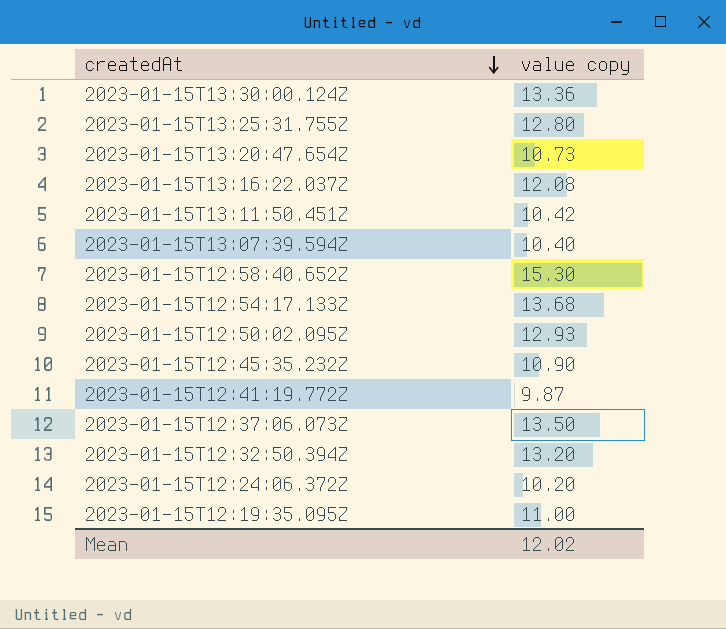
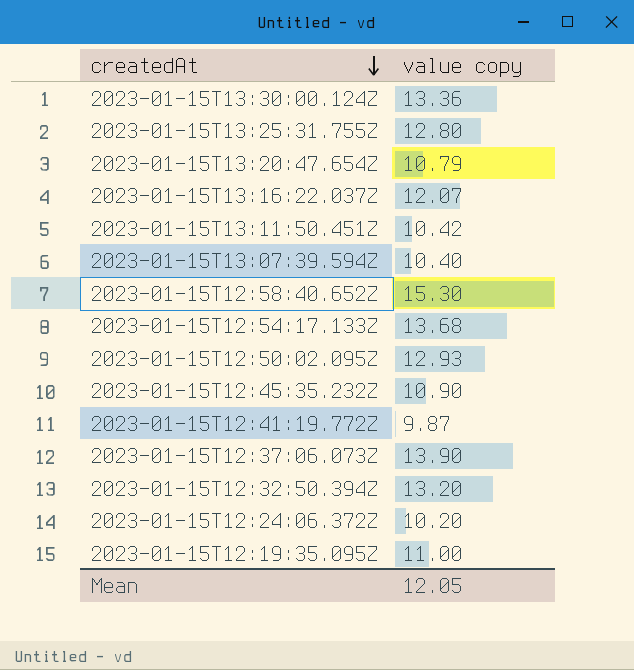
2023-01-15T13:20:47.654Z | value copy: 10.73 -> 10.79
2023-01-15T13:16:22.037Z | value copy: 12.08 -> 12.07
2023-01-15T12:37:06.073Z | value copy: 13.50 -> 13.90
Mean | value copy: 12.02 -> 12.05

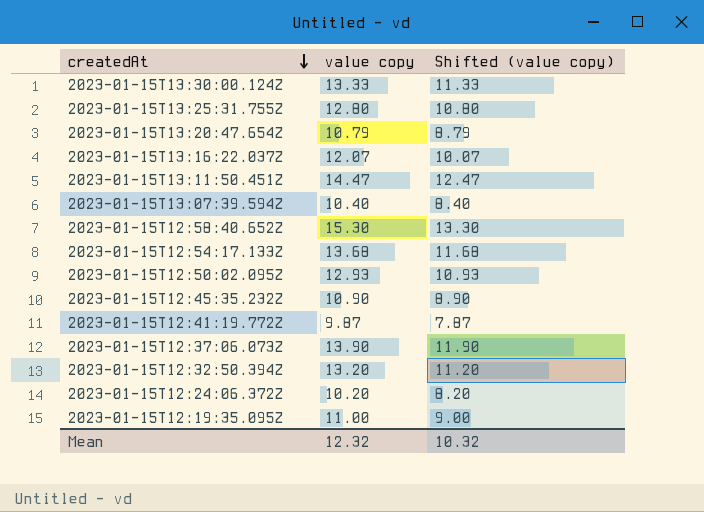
column Shifted (value copy) | formula: none -> [value copy] - 2
2023-01-15T13:30:00.124Z | value copy: 13.36 -> 13.33
2023-01-15T13:11:50.451Z | value copy: 10.42 -> 14.47
Mean | value copy: 12.05 -> 12.32

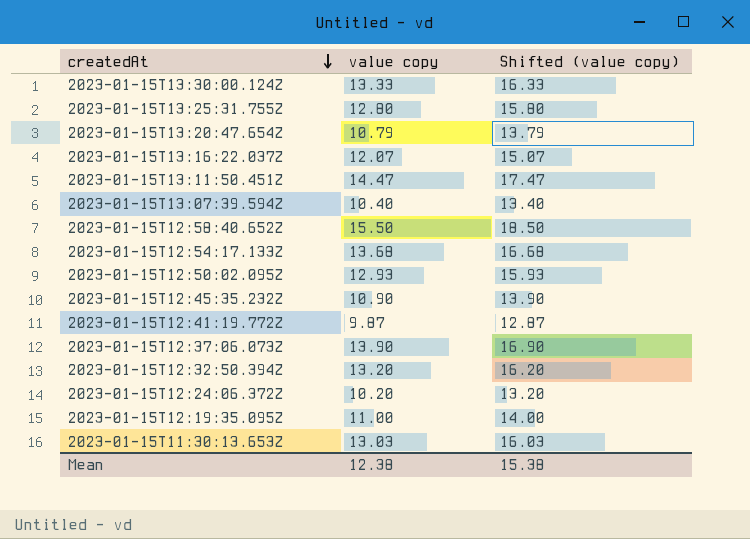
column Shifted (value copy) | formula: [value copy] - 2 -> [value copy] + 3
2023-01-15T12:58:40.652Z | value copy: 15.30 -> 15.50
row 2023-01-15T11:30:13.653Z: none -> 13.03 | 16.03
Mean | value copy: 12.32 -> 12.38
Mean | Shifted (value copy): 10.32 -> 15.38

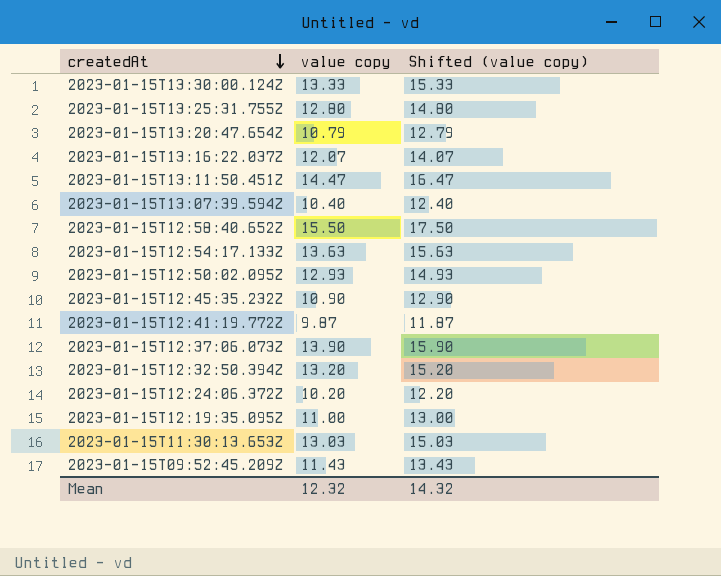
column Shifted (value copy) | formula: [value copy] + 3 -> [value copy] + 2
2023-01-15T12:54:17.133Z | value copy: 13.68 -> 13.63
row 2023-01-15T09:52:45.209Z: none -> 11.43 | 13.43
Mean | value copy: 12.38 -> 12.32
Mean | Shifted (value copy): 15.38 -> 14.32

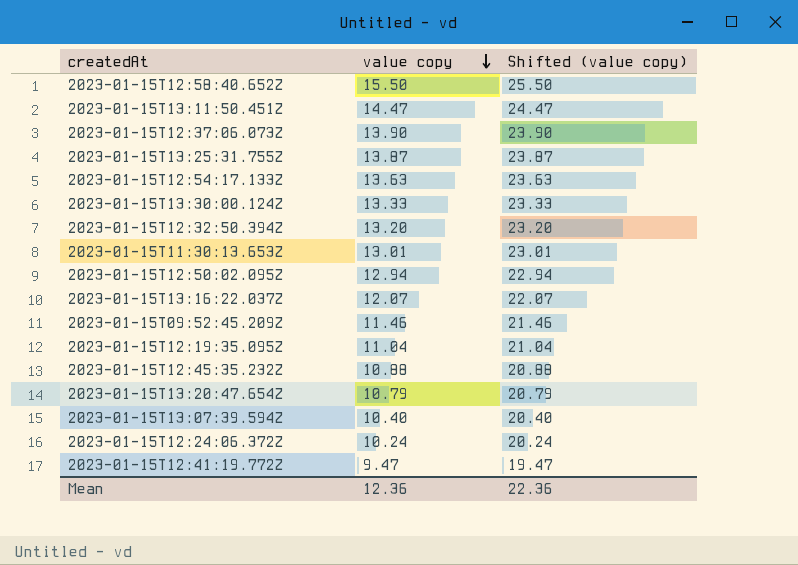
row order: createdAt descending -> value copy descending
column Shifted (value copy) | formula: [value copy] + 2 -> [value copy] + 10
2023-01-15T13:25:31.755Z | value copy: 12.80 -> 13.87
2023-01-15T11:30:13.653Z | value copy: 13.03 -> 13.01
2023-01-15T12:50:02.095Z | value copy: 12.93 -> 12.94
2023-01-15T09:52:45.209Z | value copy: 11.43 -> 11.46
2023-01-15T12:19:35.095Z | value copy: 11.00 -> 11.04
2023-01-15T12:45:35.232Z | value copy: 10.90 -> 10.88
2023-01-15T12:24:06.372Z | value copy: 10.20 -> 10.24
2023-01-15T12:41:19.772Z | value copy: 9.87 -> 9.47
Mean | value copy: 12.32 -> 12.36
Mean | Shifted (value copy): 14.32 -> 22.36

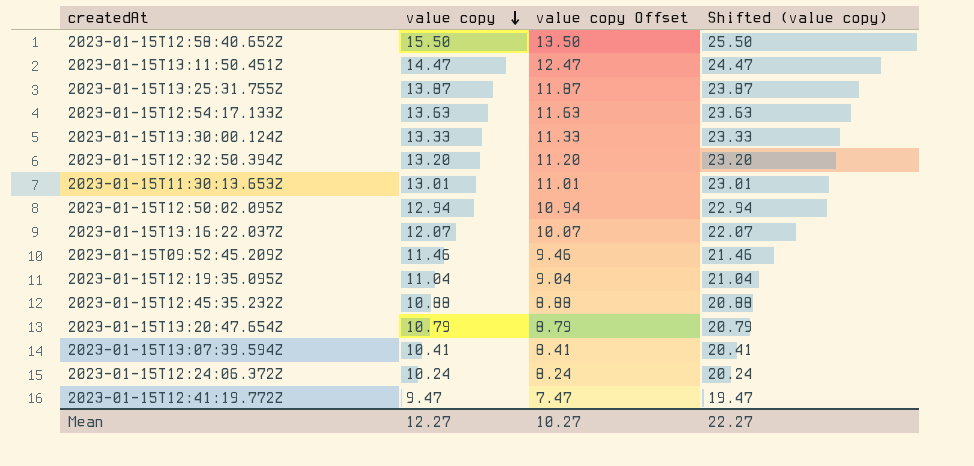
column value copy Offset | formula: none -> [value copy] - 2
row 2023-01-15T12:37:06.073Z: 13.90 | 23.90 -> none
2023-01-15T13:07:39.594Z | value copy: 10.40 -> 10.41
2023-01-15T13:07:39.594Z | Shifted (value copy): 20.40 -> 20.41
Mean | value copy: 12.36 -> 12.27
Mean | Shifted (value copy): 22.36 -> 22.27

